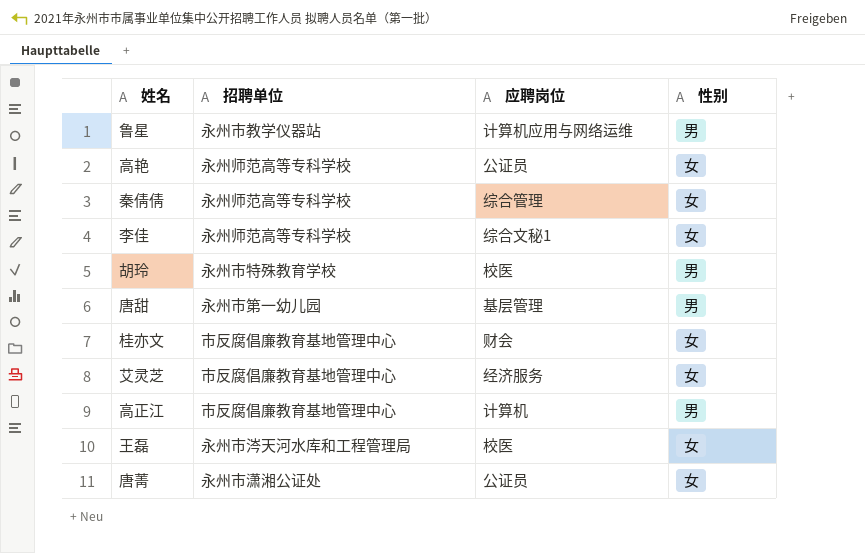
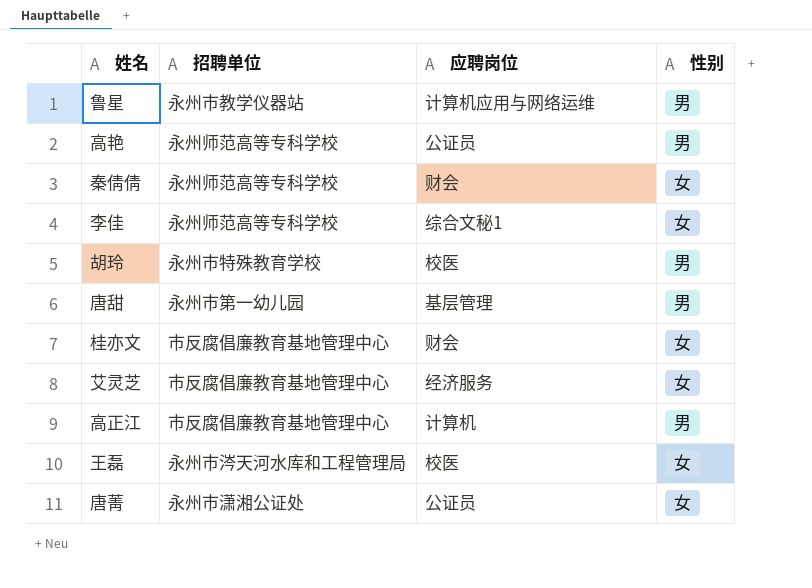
高艳 | 性别: 女 -> 男
秦倩倩 | 应聘岗位: 综合管理 -> 财会

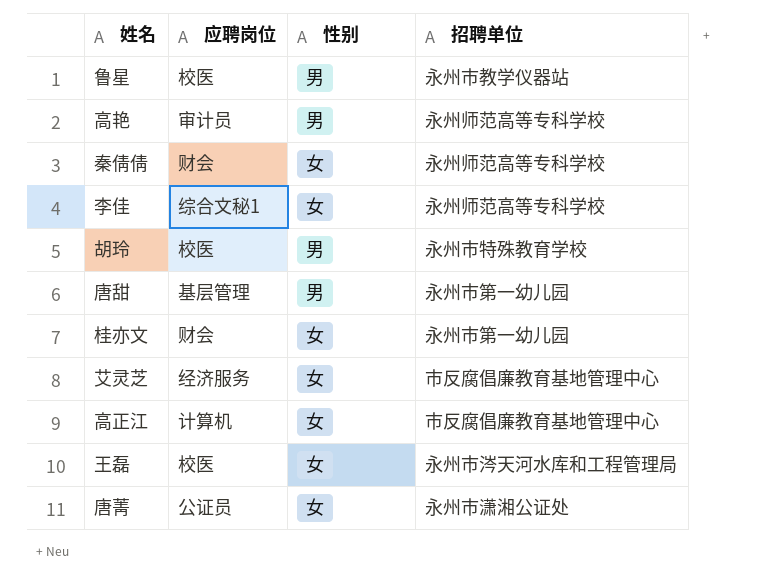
column 招聘单位 | position: 2 -> 4
鲁星 | 应聘岗位: 计算机应用与网络运维 -> 校医
高艳 | 应聘岗位: 公证员 -> 审计员
桂亦文 | 招聘单位: 市反腐倡廉教育基地管理中心 -> 永州市第一幼儿园
高正江 | 性别: 男 -> 女

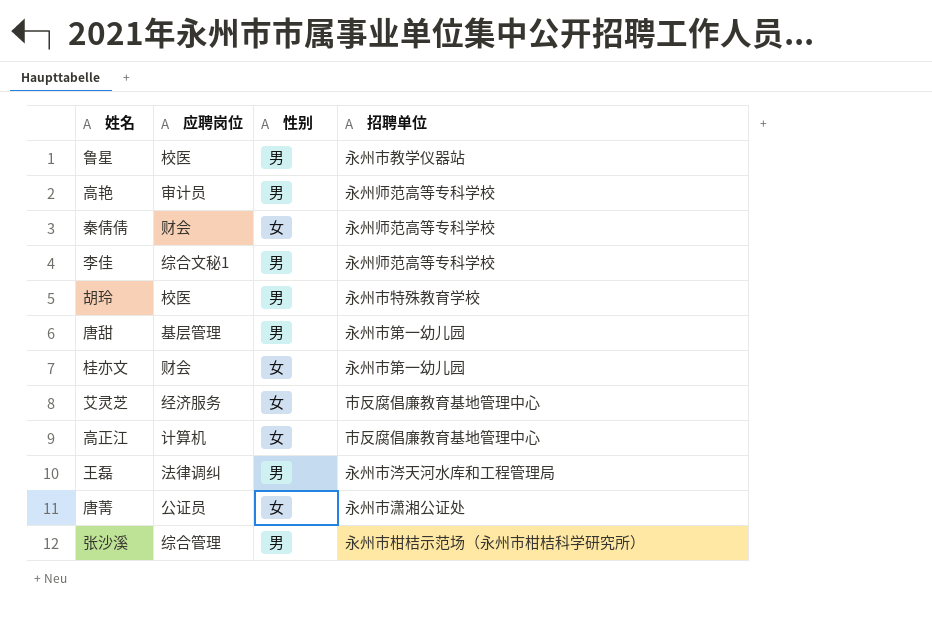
李佳 | 性别: 女 -> 男
王磊 | 应聘岗位: 校医 -> 法律调纠
王磊 | 性别: 女 -> 男
row 张沙溪: none -> 综合管理 | 男 | 永州市柑桔示范场（永州市柑桔科学研究所）

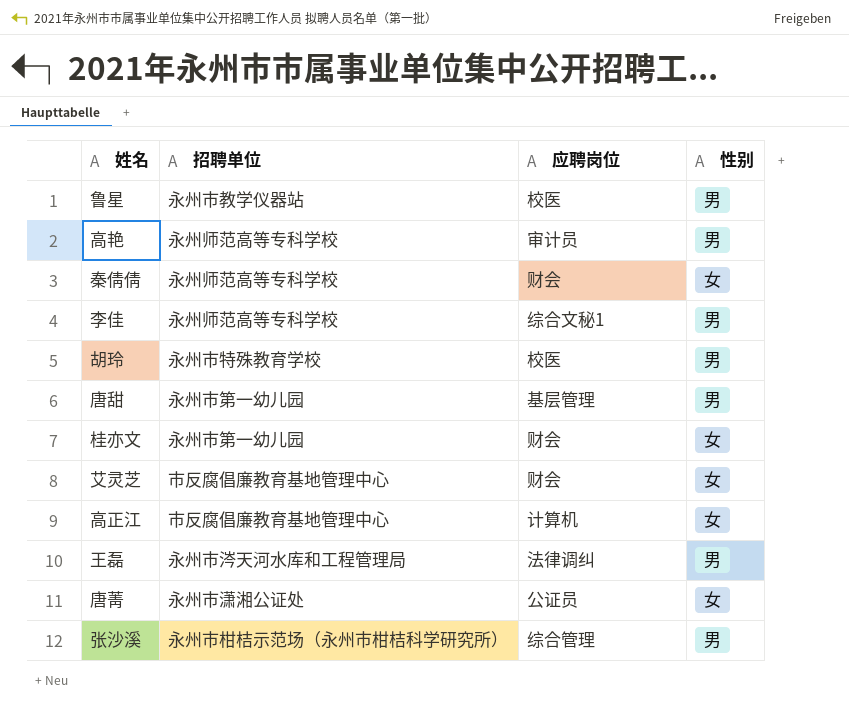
column 招聘单位 | position: 4 -> 2
艾灵芝 | 应聘岗位: 经济服务 -> 财会

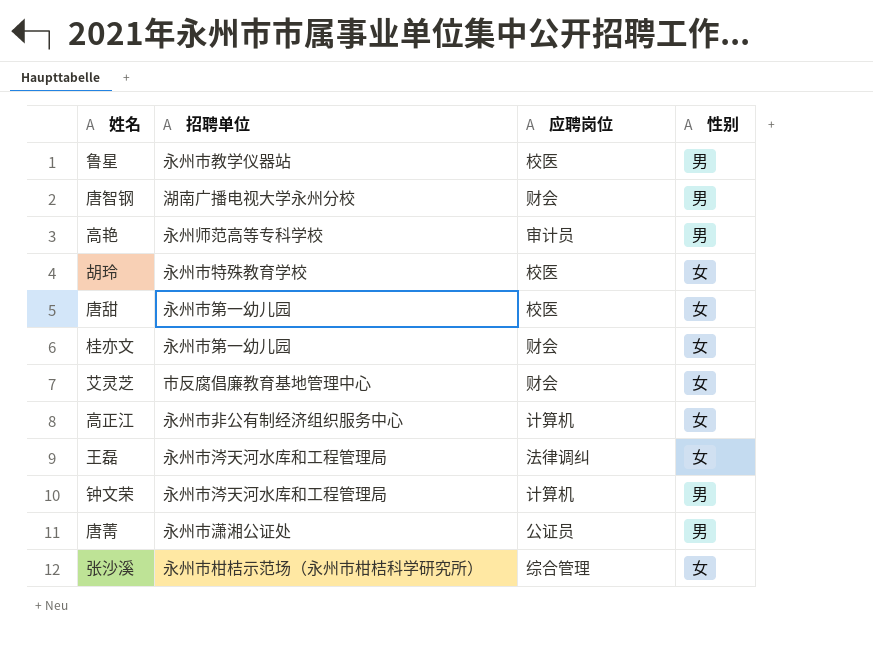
row 秦倩倩: 永州师范高等专科学校 | 财会 | 女 -> none
row 李佳: 永州师范高等专科学校 | 综合文秘1 | 男 -> none
row 唐智钢: none -> 湖南广播电视大学永州分校 | 财会 | 男
胡玲 | 性别: 男 -> 女
唐甜 | 应聘岗位: 基层管理 -> 校医
唐甜 | 性别: 男 -> 女
高正江 | 招聘单位: 市反腐倡廉教育基地管理中心 -> 永州市非公有制经济组织服务中心
王磊 | 性别: 男 -> 女
row 钟文荣: none -> 永州市涔天河水库和工程管理局 | 计算机 | 男
唐菁 | 性别: 女 -> 男
张沙溪 | 性别: 男 -> 女

